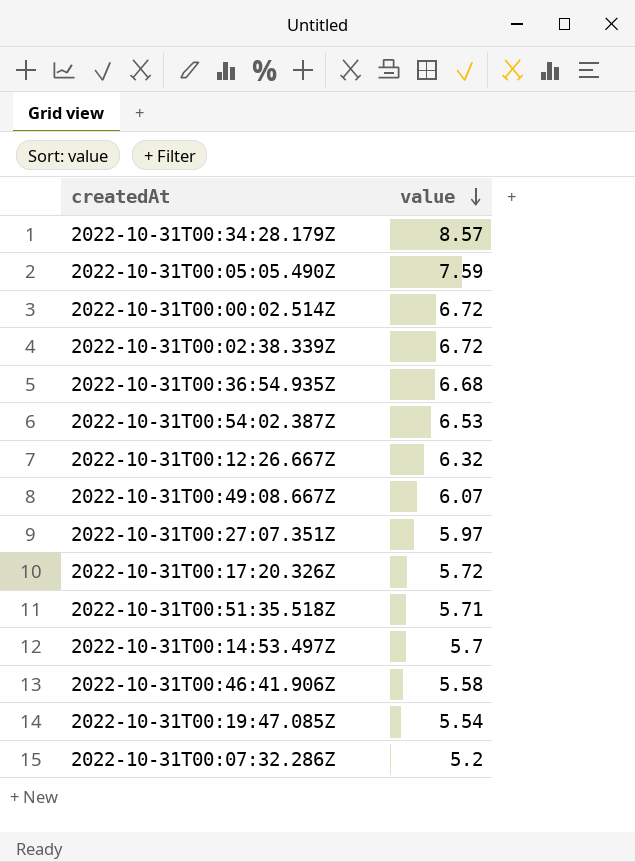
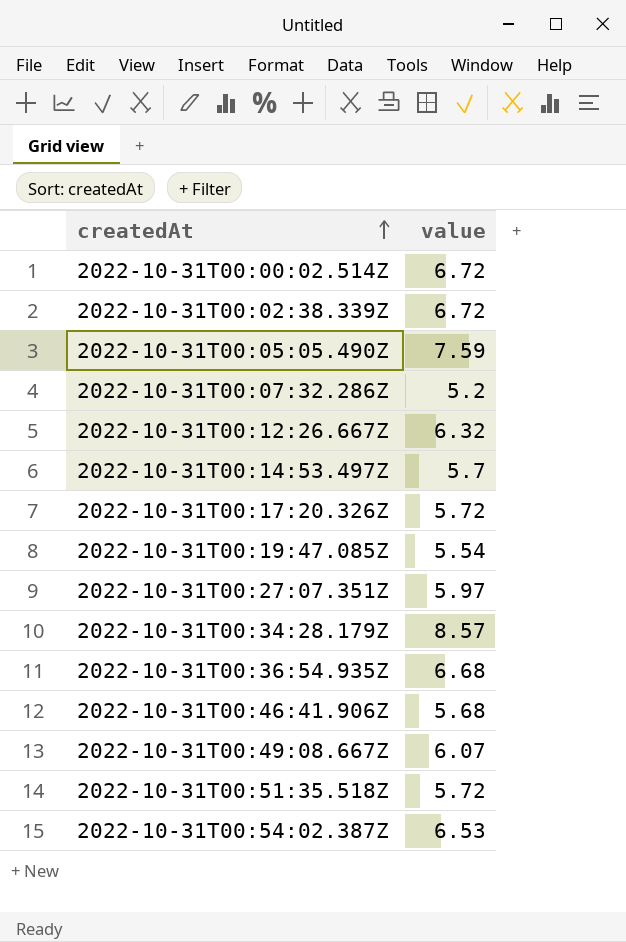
row order: value descending -> createdAt ascending
2022-10-31T00:46:41.906Z | value: 5.58 -> 5.68
2022-10-31T00:51:35.518Z | value: 5.71 -> 5.72

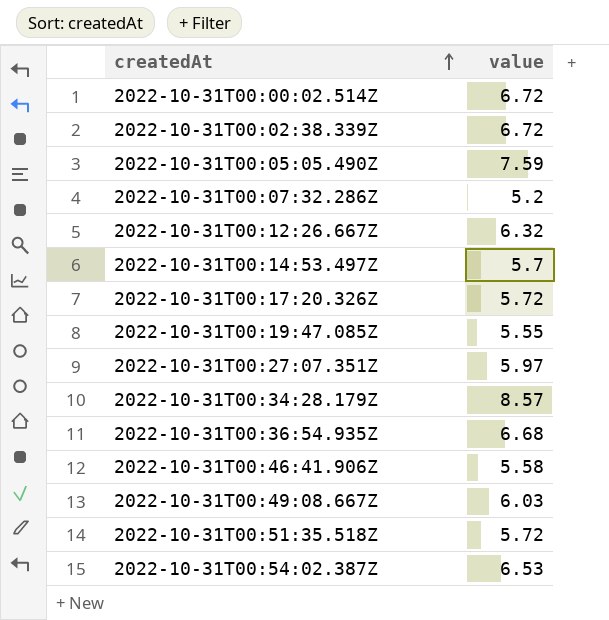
2022-10-31T00:19:47.085Z | value: 5.54 -> 5.55
2022-10-31T00:46:41.906Z | value: 5.68 -> 5.58
2022-10-31T00:49:08.667Z | value: 6.07 -> 6.03

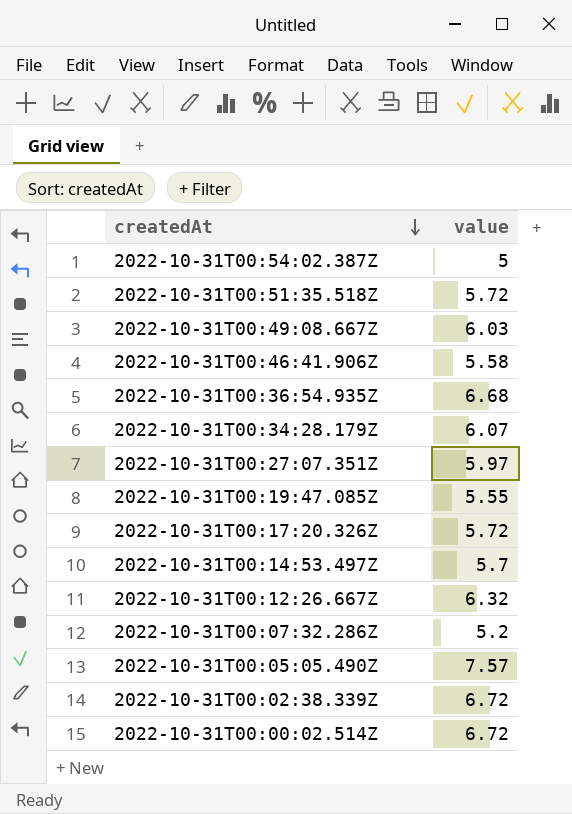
row order: createdAt ascending -> createdAt descending
2022-10-31T00:54:02.387Z | value: 6.53 -> 5
2022-10-31T00:34:28.179Z | value: 8.57 -> 6.07
2022-10-31T00:05:05.490Z | value: 7.59 -> 7.57

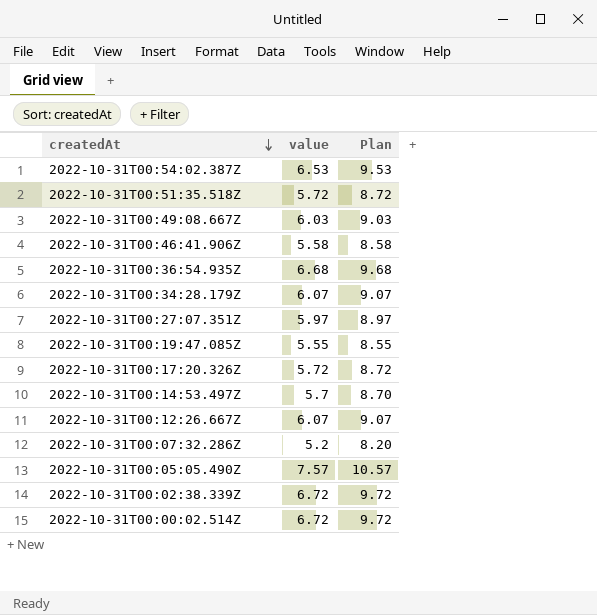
column Plan | formula: none -> [value] + 3
2022-10-31T00:54:02.387Z | value: 5 -> 6.53
2022-10-31T00:12:26.667Z | value: 6.32 -> 6.07

